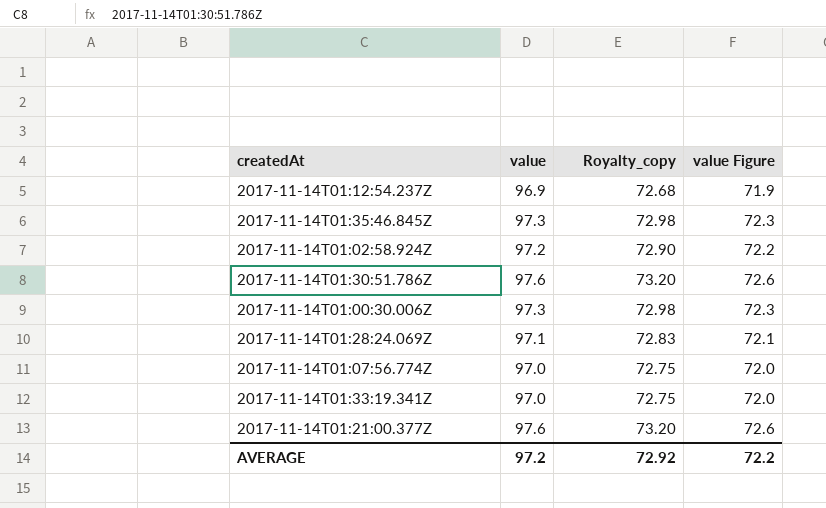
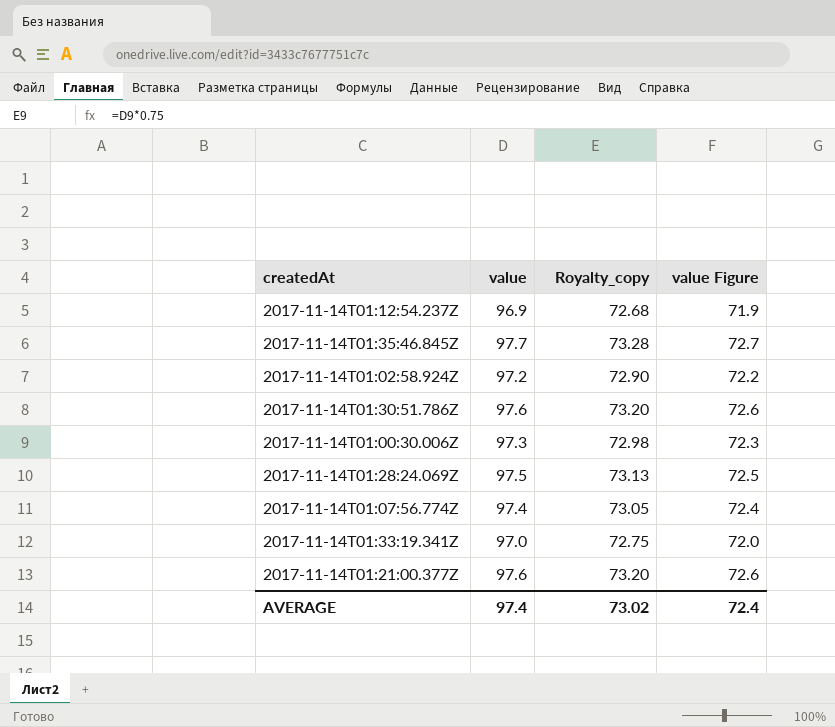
2017-11-14T01:35:46.845Z | value: 97.3 -> 97.7
2017-11-14T01:35:46.845Z | Royalty_copy: 72.98 -> 73.28
2017-11-14T01:35:46.845Z | value Figure: 72.3 -> 72.7
2017-11-14T01:28:24.069Z | value: 97.1 -> 97.5
2017-11-14T01:28:24.069Z | Royalty_copy: 72.83 -> 73.13
2017-11-14T01:28:24.069Z | value Figure: 72.1 -> 72.5
2017-11-14T01:07:56.774Z | value: 97.0 -> 97.4
2017-11-14T01:07:56.774Z | Royalty_copy: 72.75 -> 73.05
2017-11-14T01:07:56.774Z | value Figure: 72.0 -> 72.4
AVERAGE | value: 97.2 -> 97.4
AVERAGE | Royalty_copy: 72.92 -> 73.02
AVERAGE | value Figure: 72.2 -> 72.4

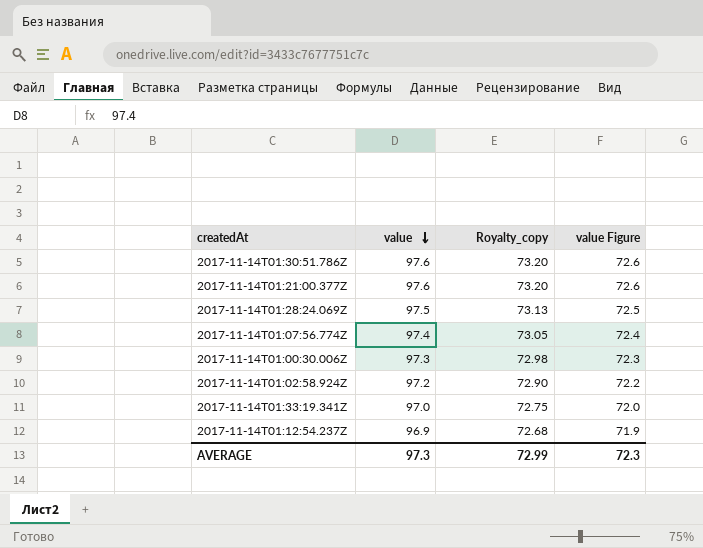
row order: none -> value descending
row 2017-11-14T01:35:46.845Z: 97.7 | 73.28 | 72.7 -> none
AVERAGE | value: 97.4 -> 97.3
AVERAGE | Royalty_copy: 73.02 -> 72.99
AVERAGE | value Figure: 72.4 -> 72.3

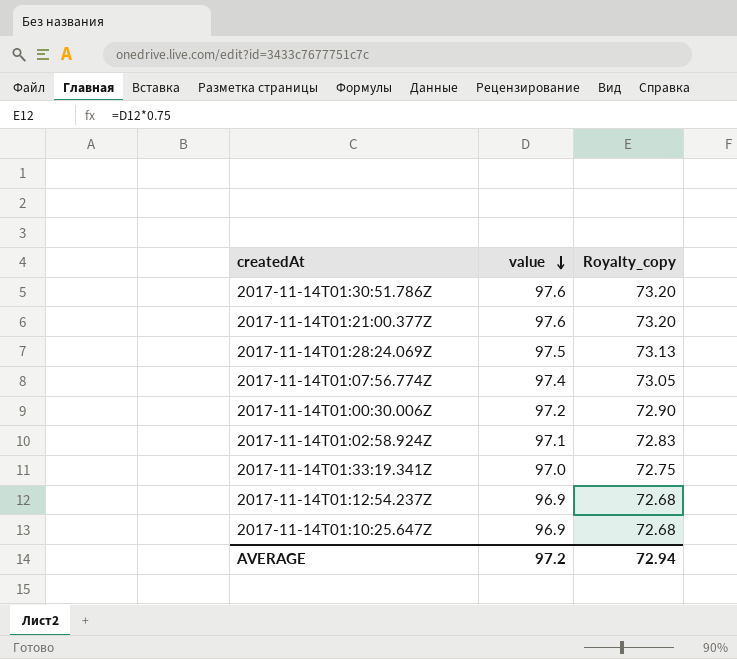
column value Figure | formula: [value] - 25 -> none
2017-11-14T01:00:30.006Z | value: 97.3 -> 97.2
2017-11-14T01:00:30.006Z | Royalty_copy: 72.98 -> 72.90
2017-11-14T01:02:58.924Z | value: 97.2 -> 97.1
2017-11-14T01:02:58.924Z | Royalty_copy: 72.90 -> 72.83
row 2017-11-14T01:10:25.647Z: none -> 96.9 | 72.68
AVERAGE | value: 97.3 -> 97.2
AVERAGE | Royalty_copy: 72.99 -> 72.94

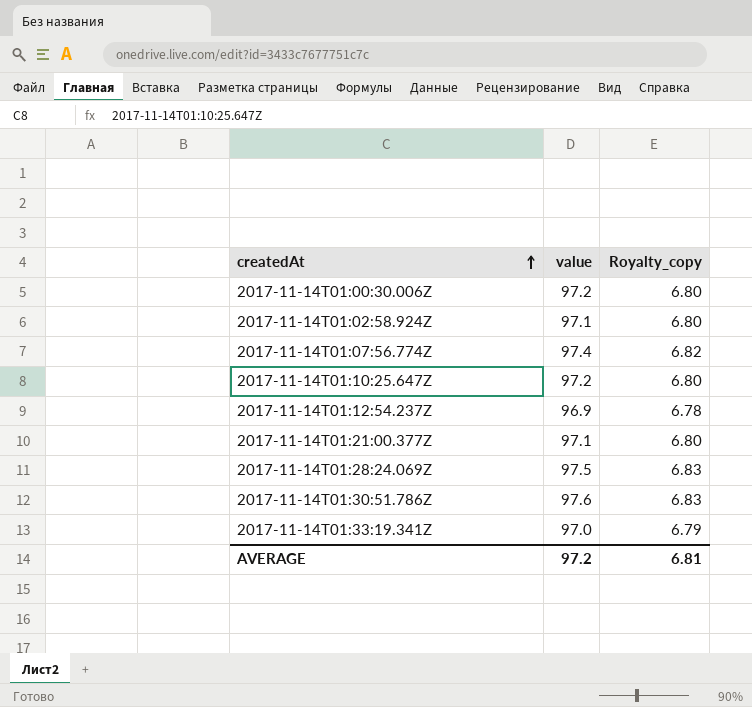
row order: value descending -> createdAt ascending
column Royalty_copy | formula: [value] * 0.75 -> [value] * 0.07
2017-11-14T01:10:25.647Z | value: 96.9 -> 97.2
2017-11-14T01:21:00.377Z | value: 97.6 -> 97.1
AVERAGE | Royalty_copy: 72.94 -> 6.81

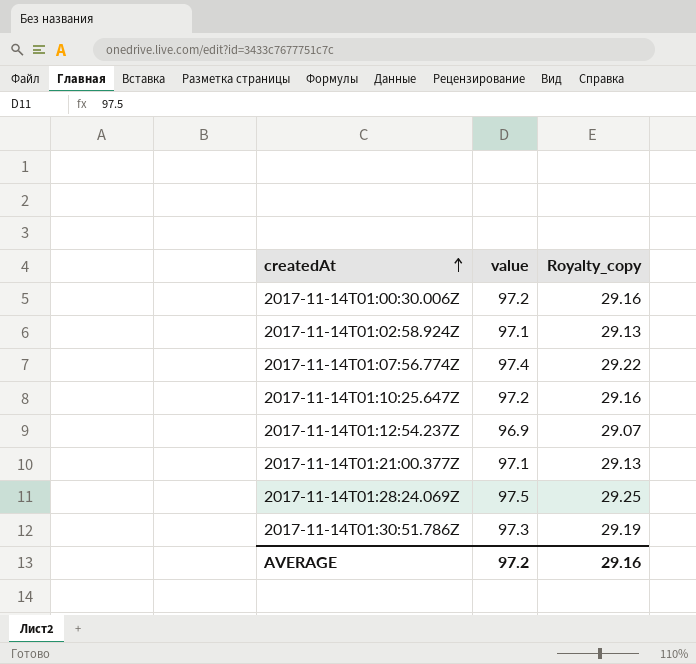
column Royalty_copy | formula: [value] * 0.07 -> [value] * 0.3
row 2017-11-14T01:33:19.341Z: 97.0 | 6.79 -> none
2017-11-14T01:30:51.786Z | value: 97.6 -> 97.3
AVERAGE | Royalty_copy: 6.81 -> 29.16

